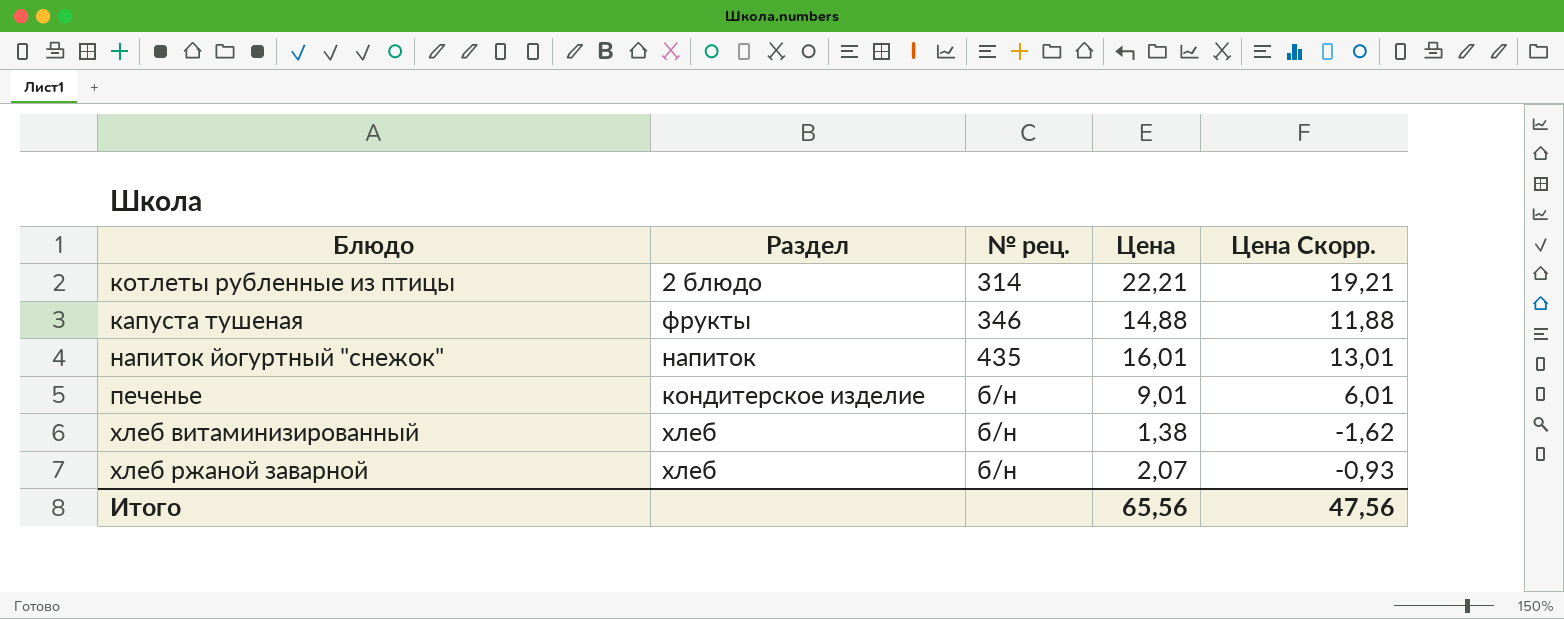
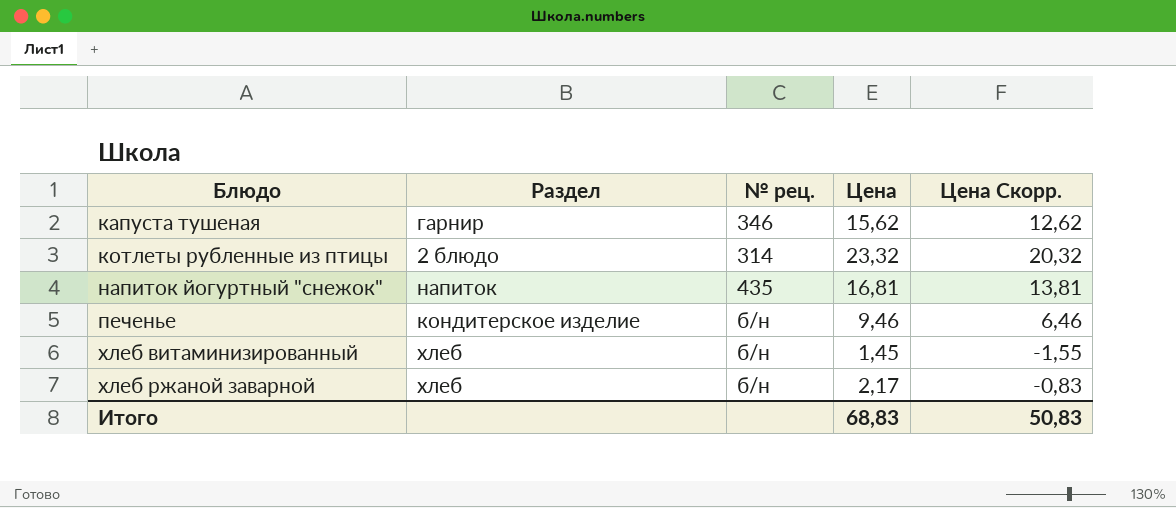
row order: № рец. ascending -> Блюдо ascending
капуста тушеная | Раздел: фрукты -> гарнир
капуста тушеная | Цена: 14,88 -> 15,62
капуста тушеная | Цена Скорр.: 11,88 -> 12,62
котлеты рубленные из птицы | Цена: 22,21 -> 23,32
котлеты рубленные из птицы | Цена Скорр.: 19,21 -> 20,32
напиток йогуртный "снежок" | Цена: 16,01 -> 16,81
напиток йогуртный "снежок" | Цена Скорр.: 13,01 -> 13,81
печенье | Цена: 9,01 -> 9,46
печенье | Цена Скорр.: 6,01 -> 6,46
хлеб витаминизированный | Цена: 1,38 -> 1,45
хлеб витаминизированный | Цена Скорр.: -1,62 -> -1,55
хлеб ржаной заварной | Цена: 2,07 -> 2,17
хлеб ржаной заварной | Цена Скорр.: -0,93 -> -0,83
Итого | Цена: 65,56 -> 68,83
Итого | Цена Скорр.: 47,56 -> 50,83

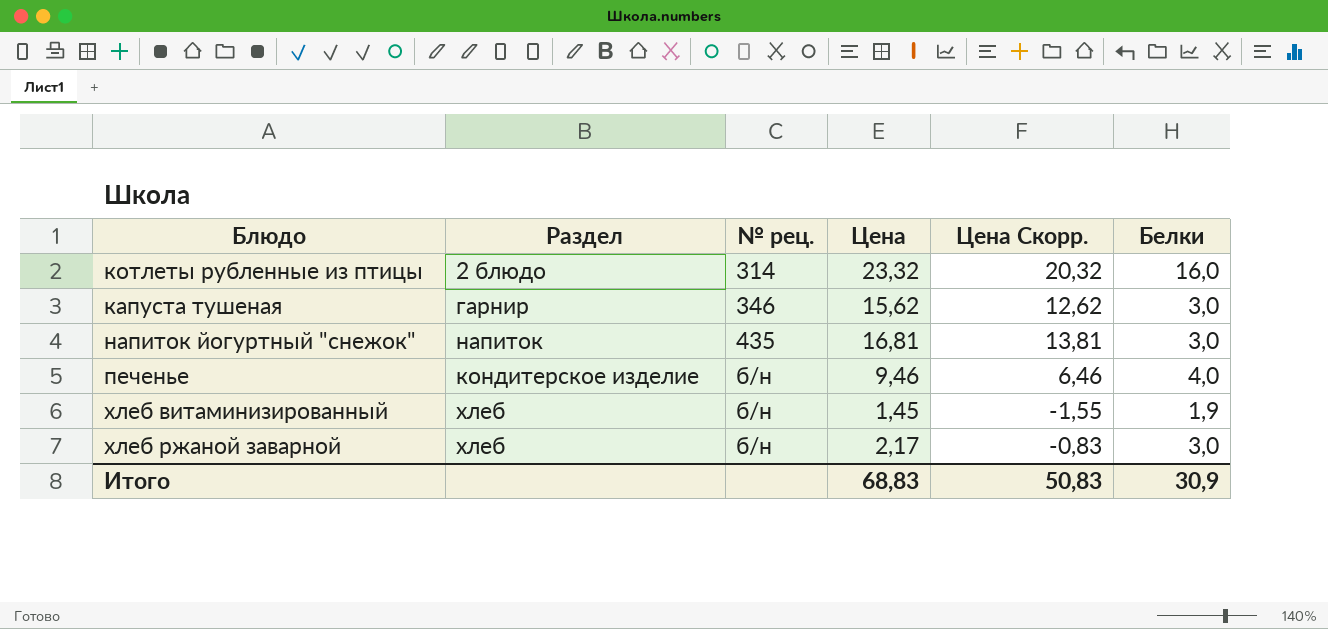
row order: Блюдо ascending -> № рец. ascending
column Белки | position: none -> 6

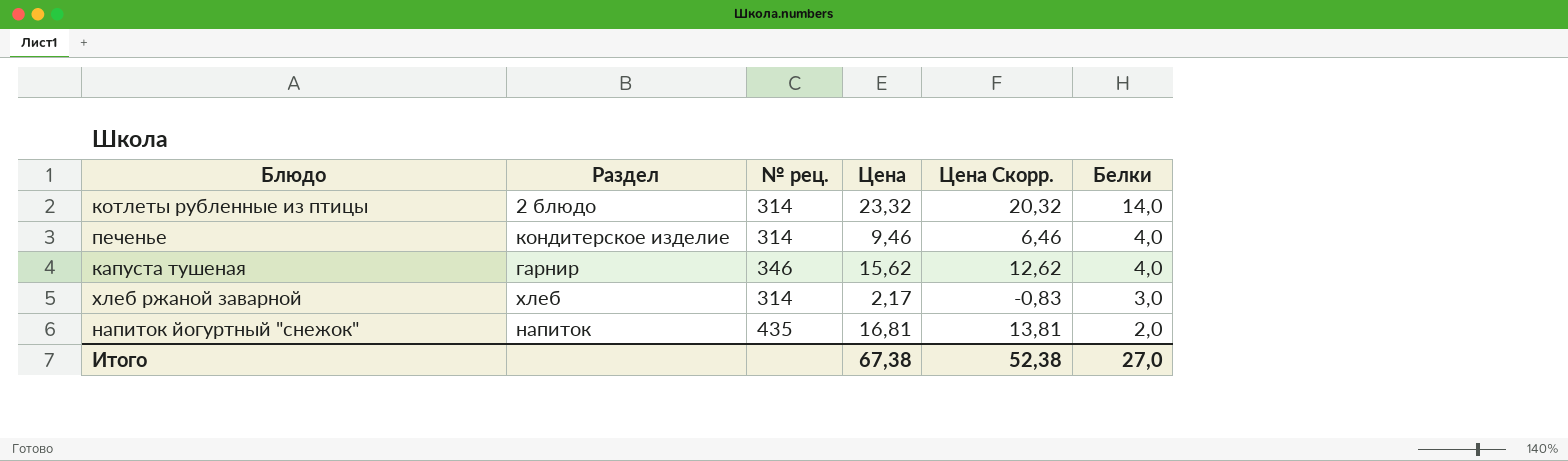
row order: № рец. ascending -> Белки descending
row хлеб витаминизированный: хлеб | б/н | 1,45 | -1,55 | 1,9 -> none
котлеты рубленные из птицы | Белки: 16,0 -> 14,0
печенье | № рец.: б/н -> 314
капуста тушеная | Белки: 3,0 -> 4,0
хлеб ржаной заварной | № рец.: б/н -> 314
напиток йогуртный "снежок" | Белки: 3,0 -> 2,0
Итого | Цена: 68,83 -> 67,38
Итого | Цена Скорр.: 50,83 -> 52,38
Итого | Белки: 30,9 -> 27,0

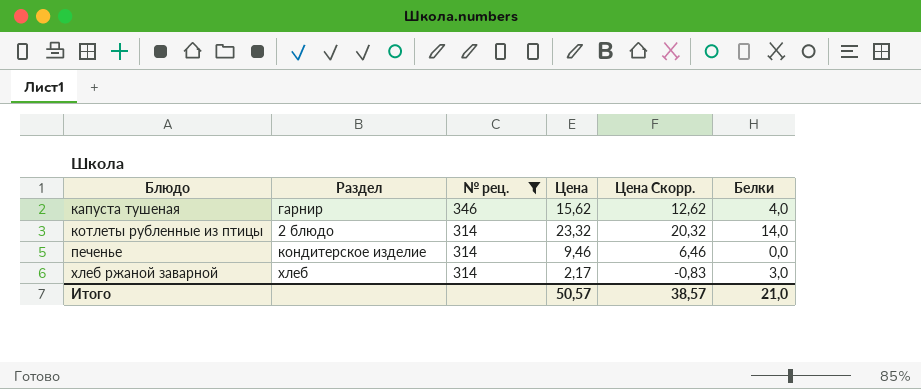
filter: none -> № рец. != 435
row order: Белки descending -> Блюдо ascending
печенье | Белки: 4,0 -> 0,0
Итого | Цена: 67,38 -> 50,57
Итого | Цена Скорр.: 52,38 -> 38,57
Итого | Белки: 27,0 -> 21,0

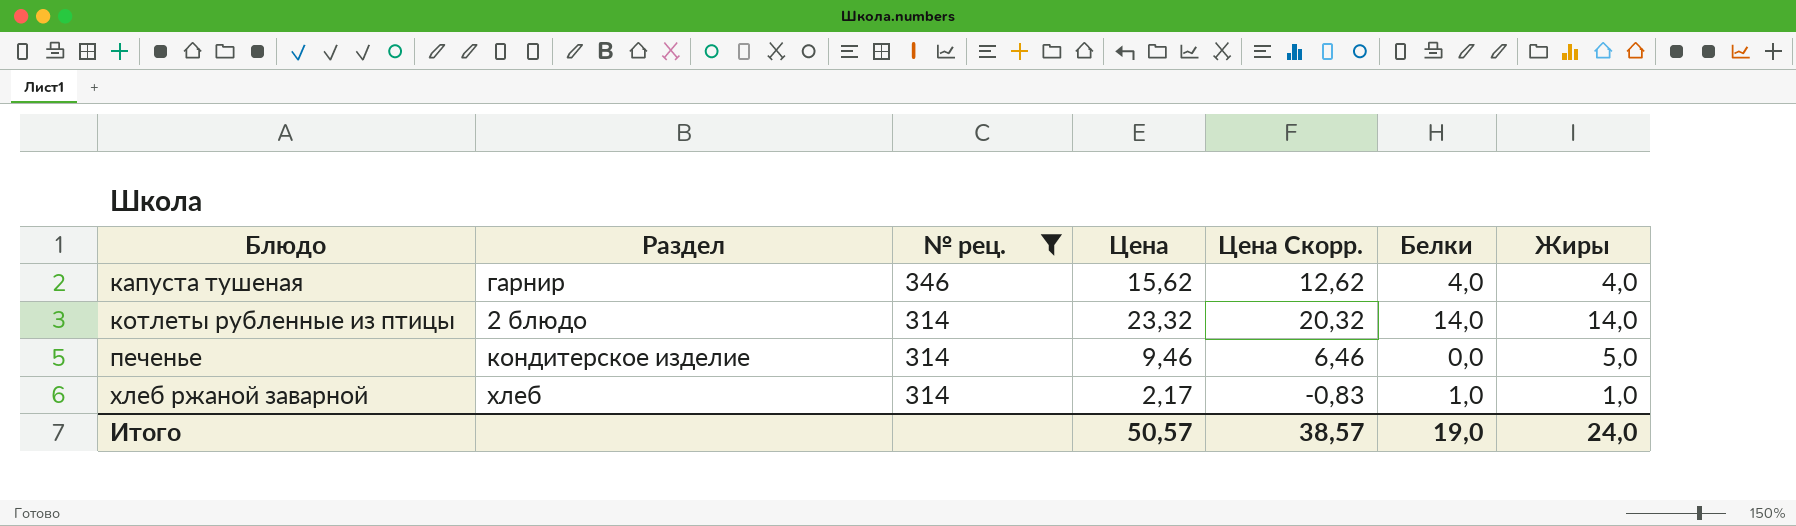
column Жиры | position: none -> 7
хлеб ржаной заварной | Белки: 3,0 -> 1,0
Итого | Белки: 21,0 -> 19,0

